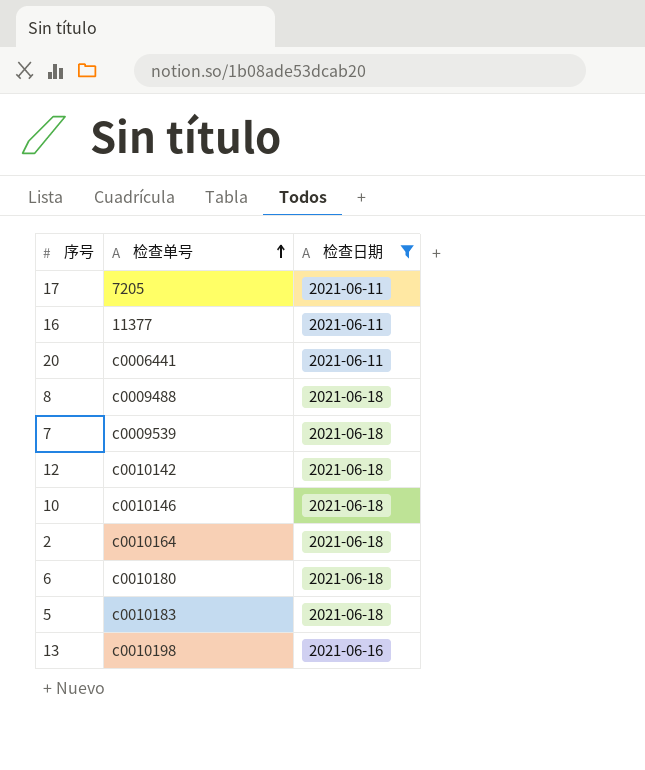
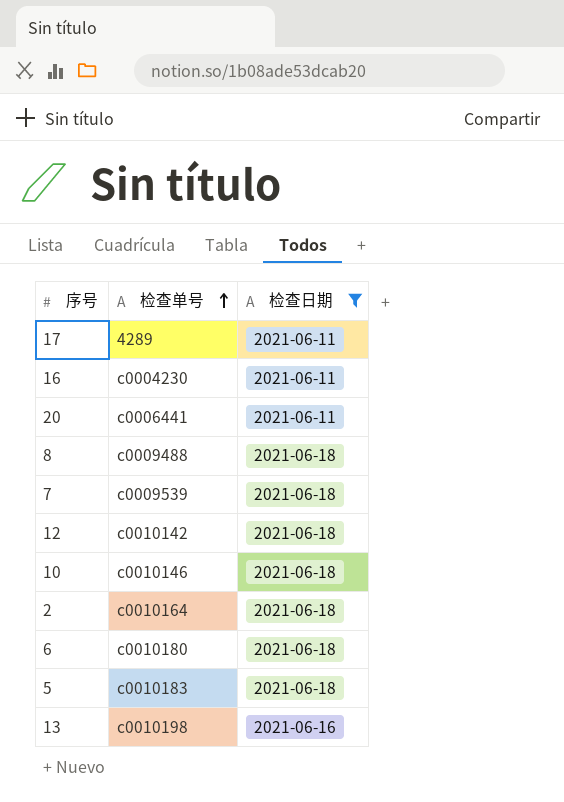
17 | 检查单号: 7205 -> 4289
16 | 检查单号: 11377 -> c0004230

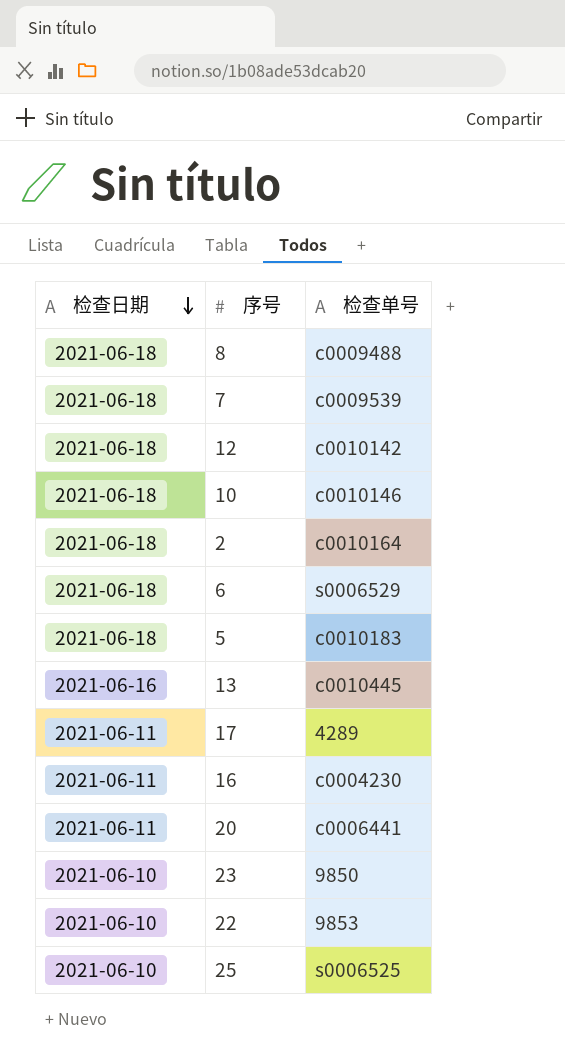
filter: 检查日期 != 2021-06-10 -> none
row order: 检查单号 ascending -> 检查日期 descending
column 检查日期 | position: 3 -> 1
6 | 检查单号: c0010180 -> s0006529
13 | 检查单号: c0010198 -> c0010445

